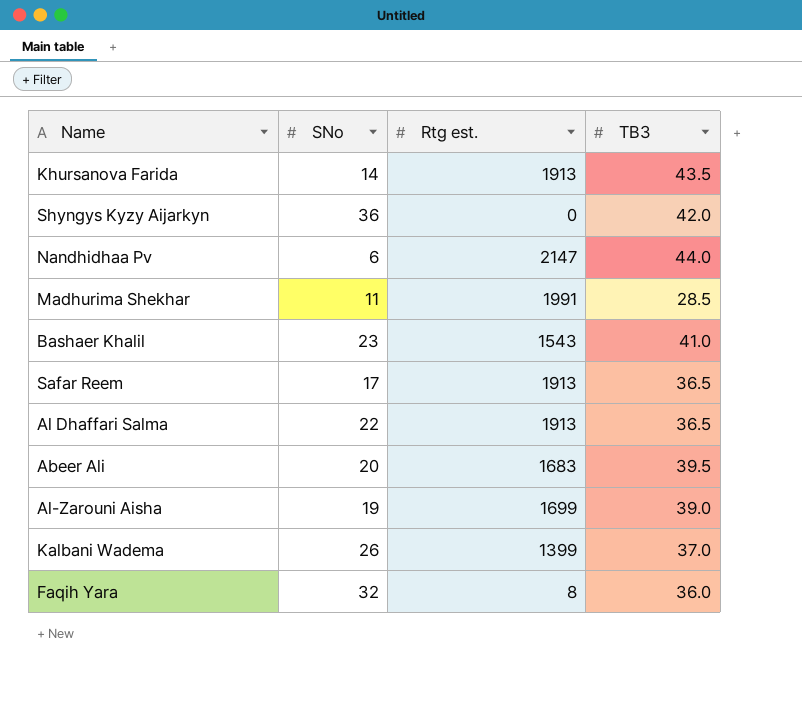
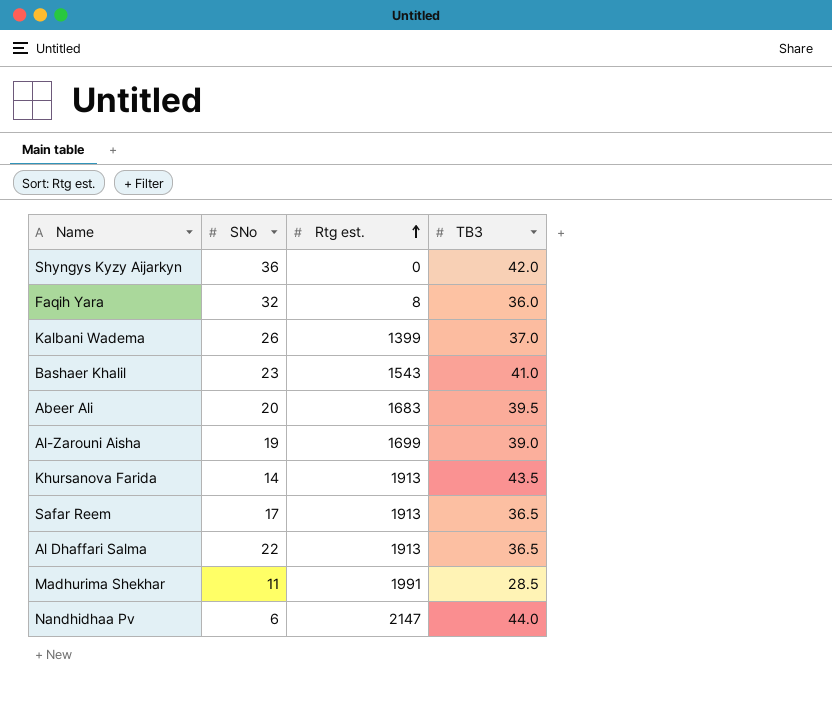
row order: none -> Rtg est. ascending

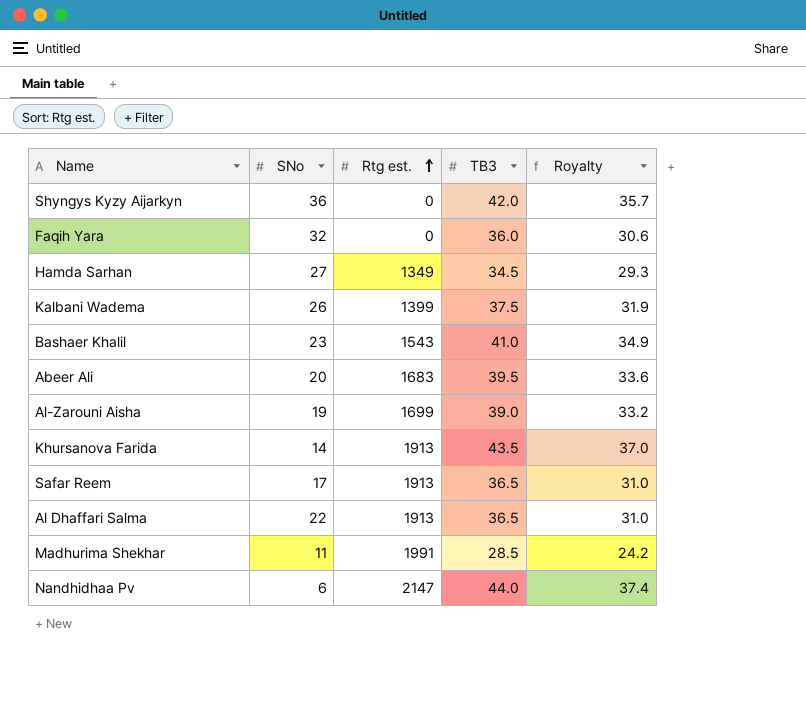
column Royalty | formula: none -> [TB3] * 0.85
Faqih Yara | Rtg est.: 8 -> 0
row Hamda Sarhan: none -> 27 | 1349 | 34.5 | 29.3
Kalbani Wadema | TB3: 37.0 -> 37.5

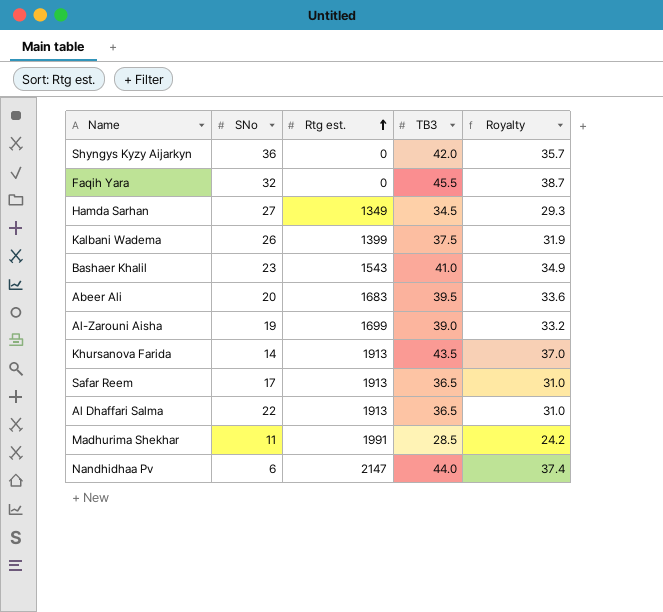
Faqih Yara | TB3: 36.0 -> 45.5
Faqih Yara | Royalty: 30.6 -> 38.7

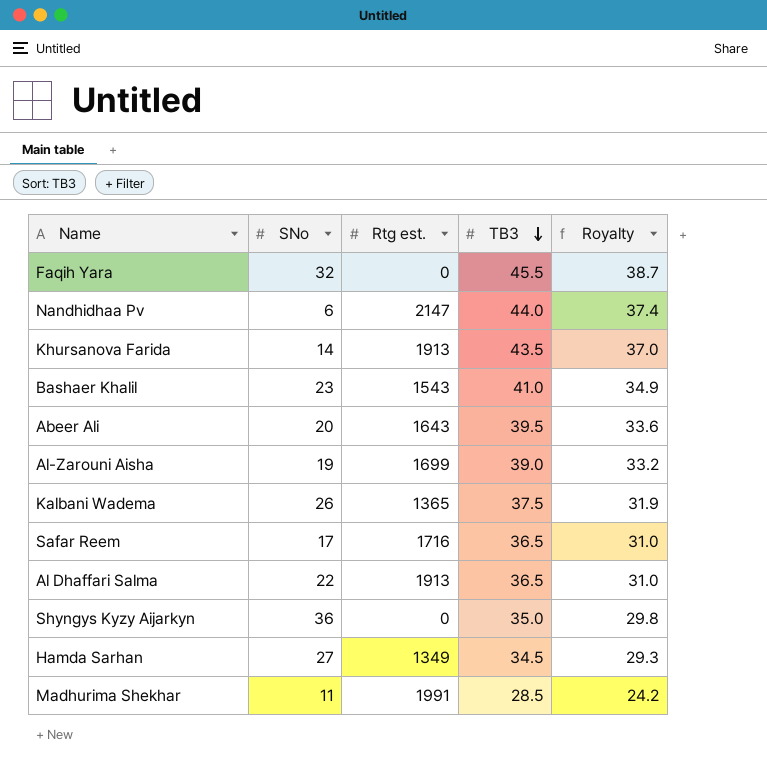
row order: Rtg est. ascending -> TB3 descending
Abeer Ali | Rtg est.: 1683 -> 1643
Kalbani Wadema | Rtg est.: 1399 -> 1365
Safar Reem | Rtg est.: 1913 -> 1716
Shyngys Kyzy Aijarkyn | TB3: 42.0 -> 35.0
Shyngys Kyzy Aijarkyn | Royalty: 35.7 -> 29.8

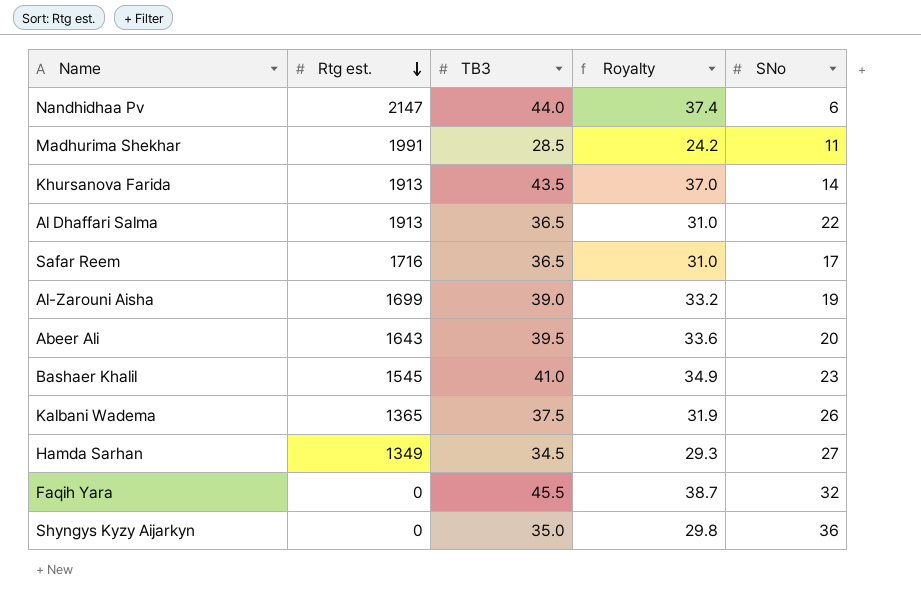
row order: TB3 descending -> Rtg est. descending
column SNo | position: 2 -> 5
Bashaer Khalil | Rtg est.: 1543 -> 1545

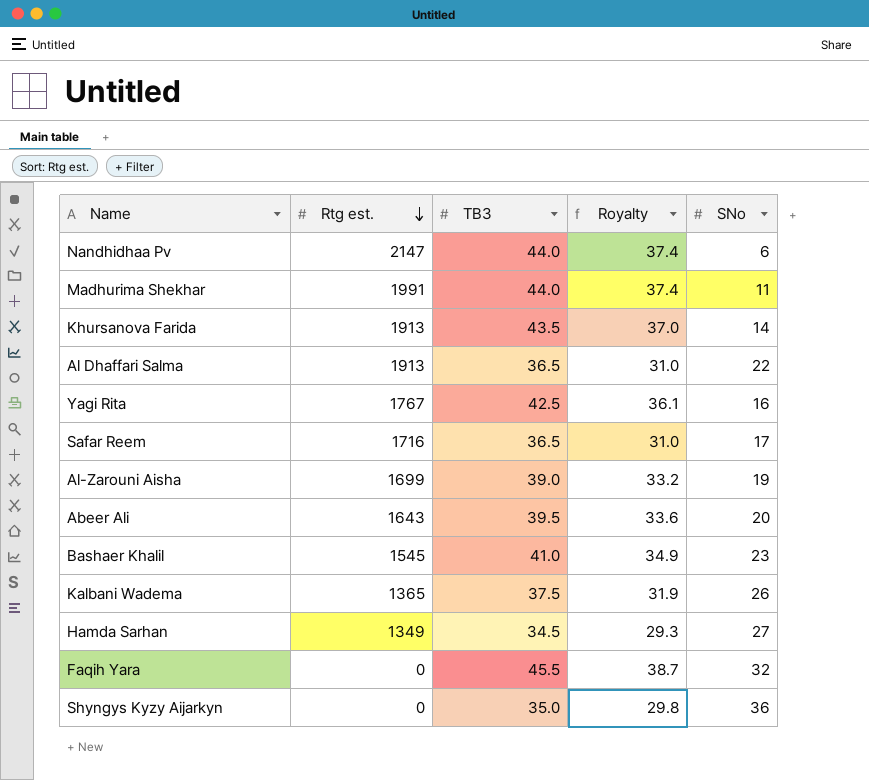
Madhurima Shekhar | TB3: 28.5 -> 44.0
Madhurima Shekhar | Royalty: 24.2 -> 37.4
row Yagi Rita: none -> 1767 | 42.5 | 36.1 | 16

